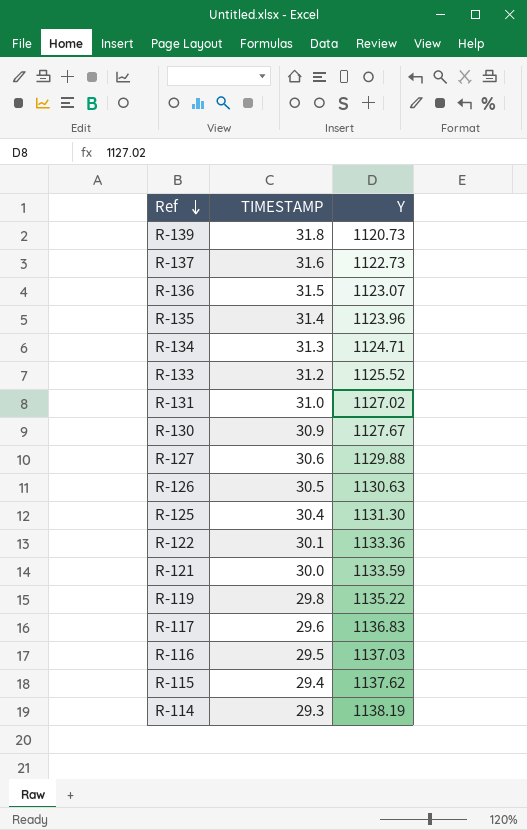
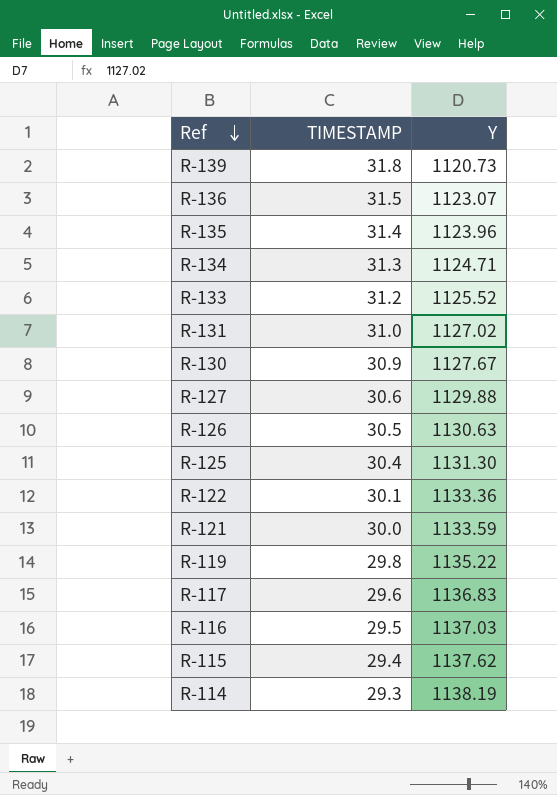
row R-137: 31.6 | 1122.73 -> none

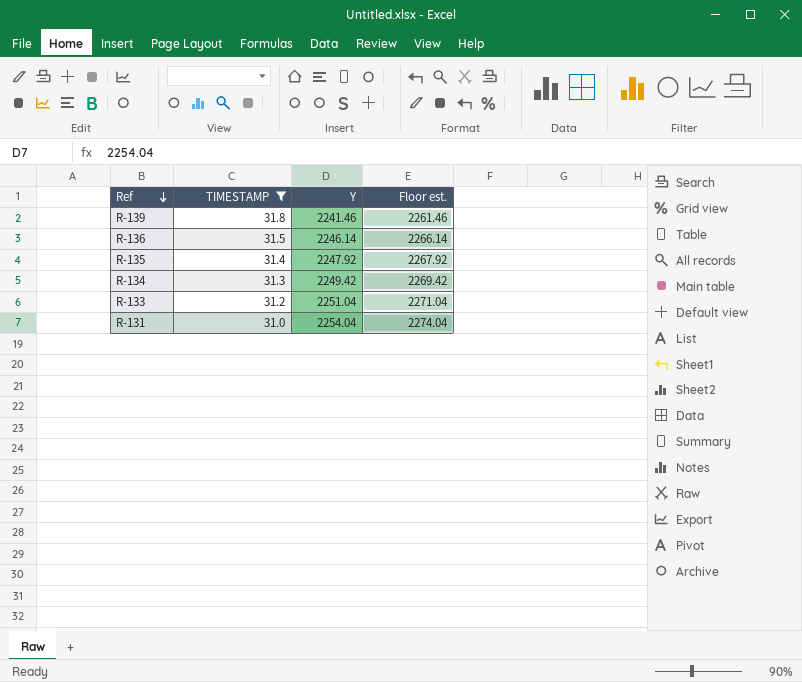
filter: none -> TIMESTAMP >= 31.0
column Floor est. | formula: none -> [Y] + 20
R-139 | Y: 1120.73 -> 2241.46
R-136 | Y: 1123.07 -> 2246.14
R-135 | Y: 1123.96 -> 2247.92
R-134 | Y: 1124.71 -> 2249.42
R-133 | Y: 1125.52 -> 2251.04
R-131 | Y: 1127.02 -> 2254.04

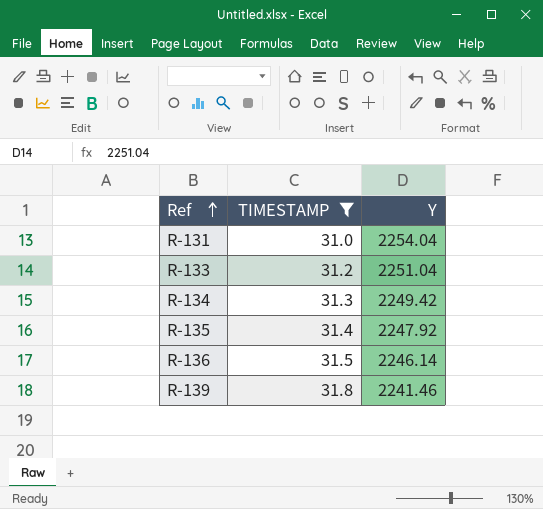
row order: Ref descending -> Ref ascending
column Floor est. | formula: [Y] + 20 -> none

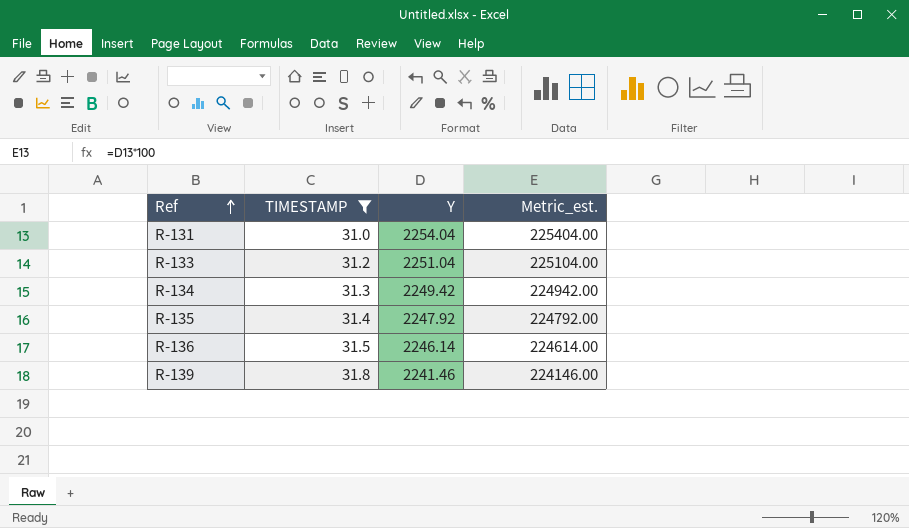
column Metric_est. | formula: none -> [Y] * 100

